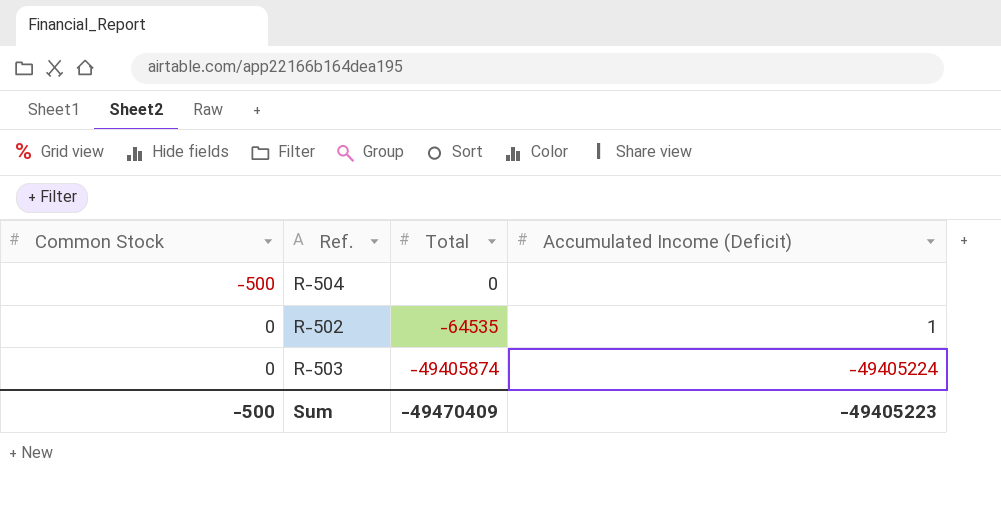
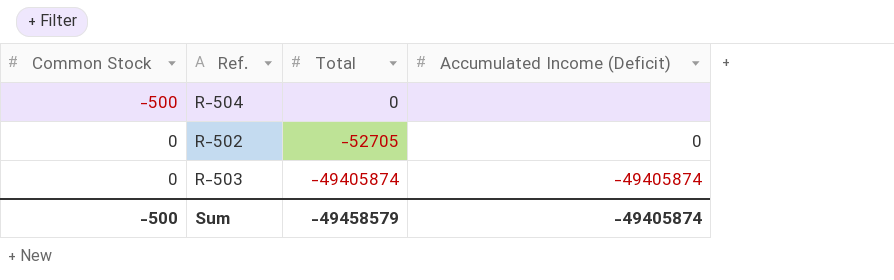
R-502 | Total: -64535 -> -52705
R-502 | Accumulated Income (Deficit): 1 -> 0
R-503 | Accumulated Income (Deficit): -49405224 -> -49405874
Sum | Total: -49470409 -> -49458579
Sum | Accumulated Income (Deficit): -49405223 -> -49405874

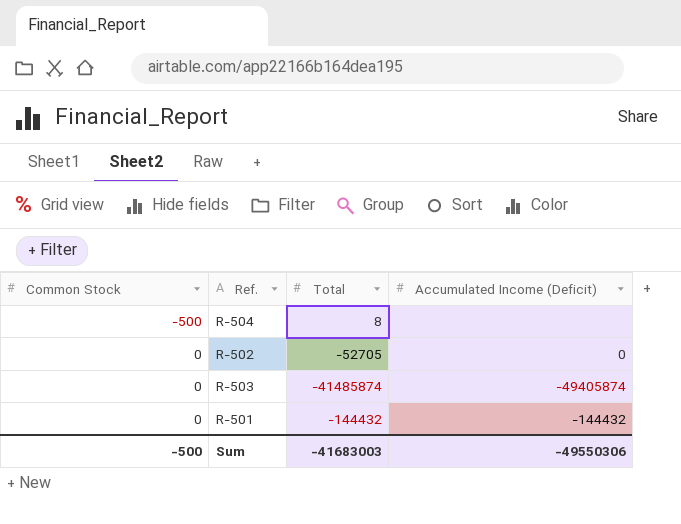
R-504 | Total: 0 -> 8
R-503 | Total: -49405874 -> -41485874
row R-501: none -> 0 | -144432 | -144432
Sum | Total: -49458579 -> -41683003
Sum | Accumulated Income (Deficit): -49405874 -> -49550306

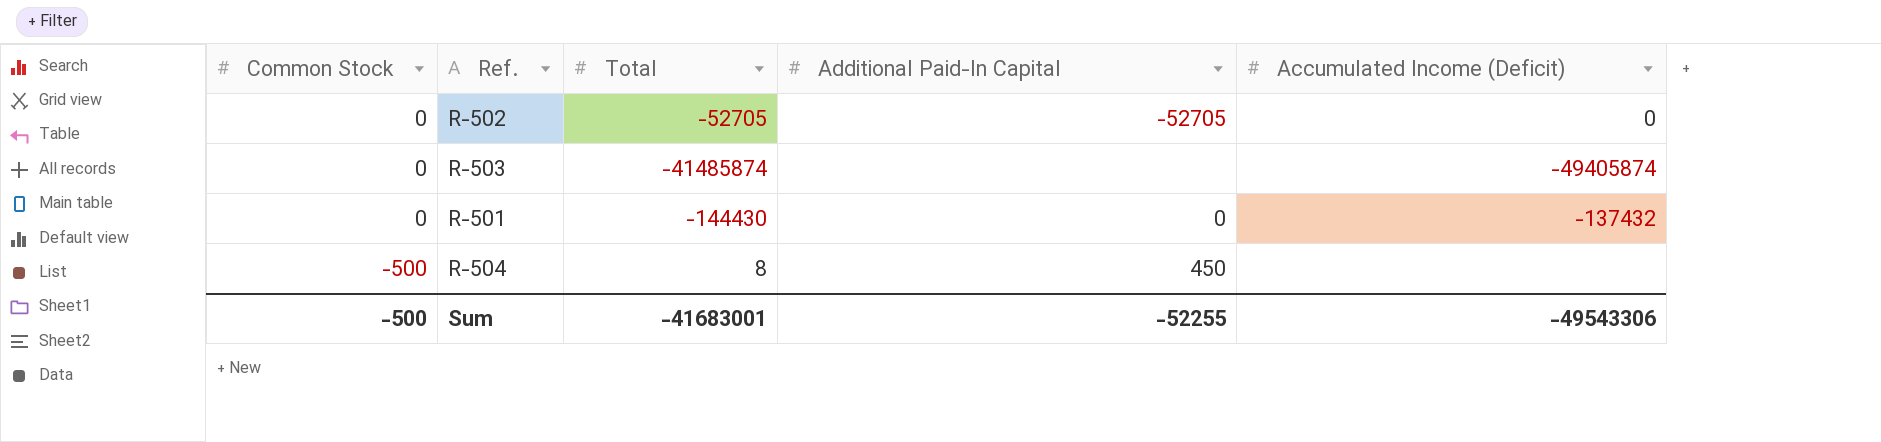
row order: Common Stock ascending -> Common Stock descending
column Additional Paid-In Capital | position: none -> 4
R-501 | Total: -144432 -> -144430
R-501 | Accumulated Income (Deficit): -144432 -> -137432
Sum | Total: -41683003 -> -41683001
Sum | Accumulated Income (Deficit): -49550306 -> -49543306

